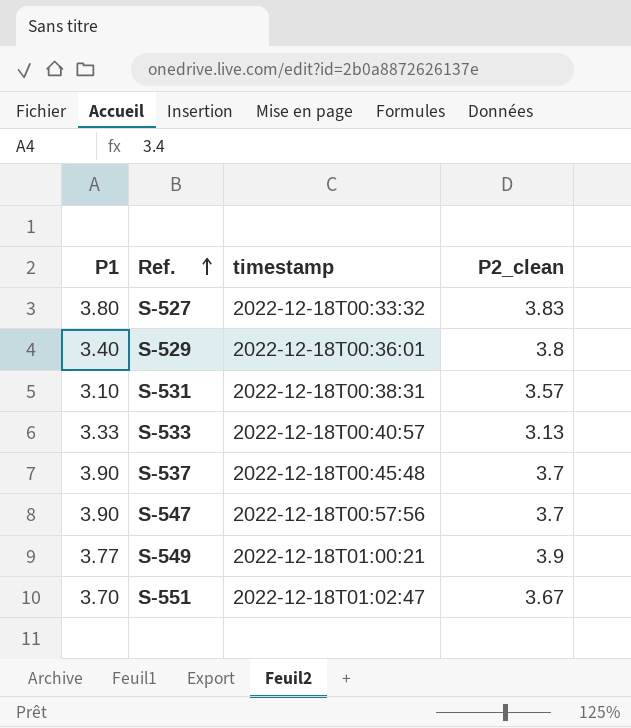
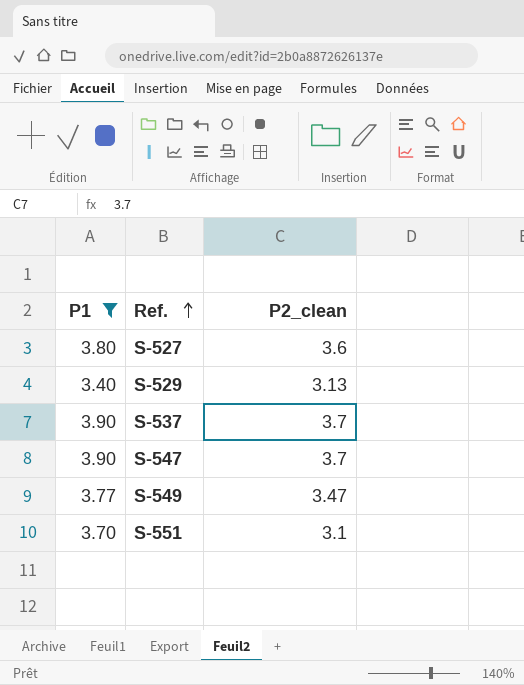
filter: none -> P1 >= 3.40
column timestamp | position: 3 -> none
S-527 | P2_clean: 3.83 -> 3.6
S-529 | P2_clean: 3.8 -> 3.13
S-549 | P2_clean: 3.9 -> 3.47
S-551 | P2_clean: 3.67 -> 3.1

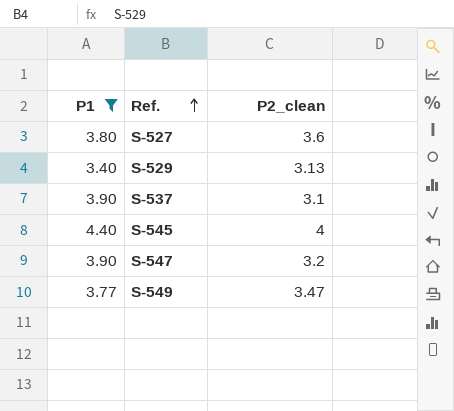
row S-551: 3.70 | 3.1 -> none
S-537 | P2_clean: 3.7 -> 3.1
row S-545: none -> 4.40 | 4
S-547 | P2_clean: 3.7 -> 3.2

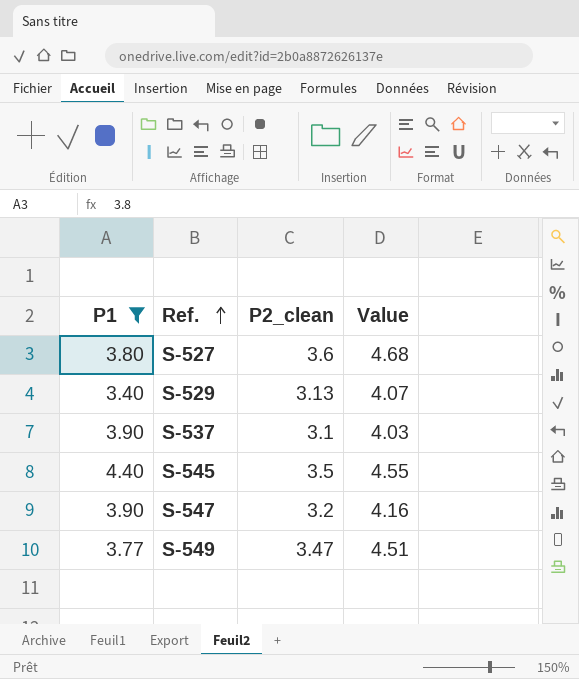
column Value | formula: none -> [P2_clean] * 1.3
S-545 | P2_clean: 4 -> 3.5

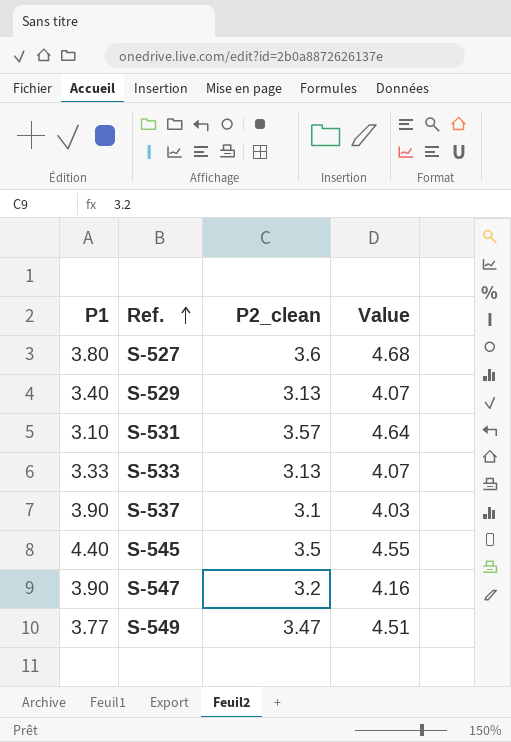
filter: P1 >= 3.40 -> none

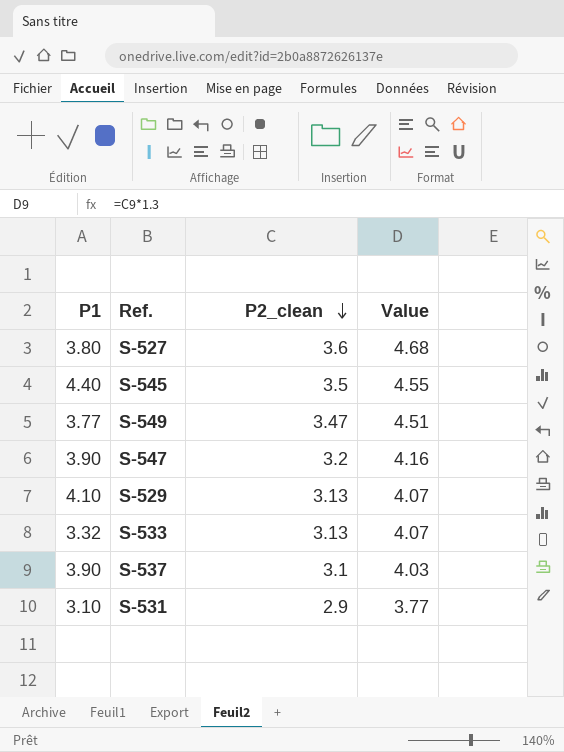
row order: Ref. ascending -> P2_clean descending
S-529 | P1: 3.40 -> 4.10
S-533 | P1: 3.33 -> 3.32
S-531 | P2_clean: 3.57 -> 2.9
S-531 | Value: 4.64 -> 3.77

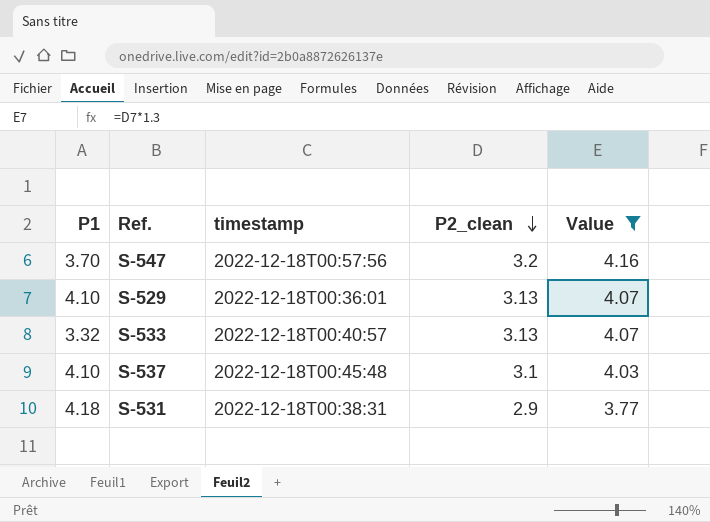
filter: none -> Value <= 4.16
column timestamp | position: none -> 3
S-547 | P1: 3.90 -> 3.70
S-537 | P1: 3.90 -> 4.10
S-531 | P1: 3.10 -> 4.18

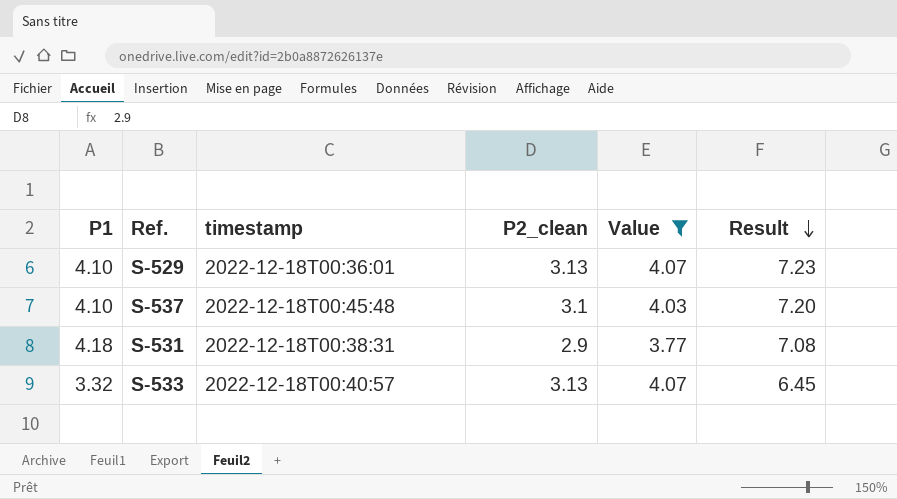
row order: P2_clean descending -> Result descending
column Result | formula: none -> [P1] + [P2_clean]
row S-547: 3.70 | 2022-12-18T00:57:56 | 3.2 | 4.16 -> none

